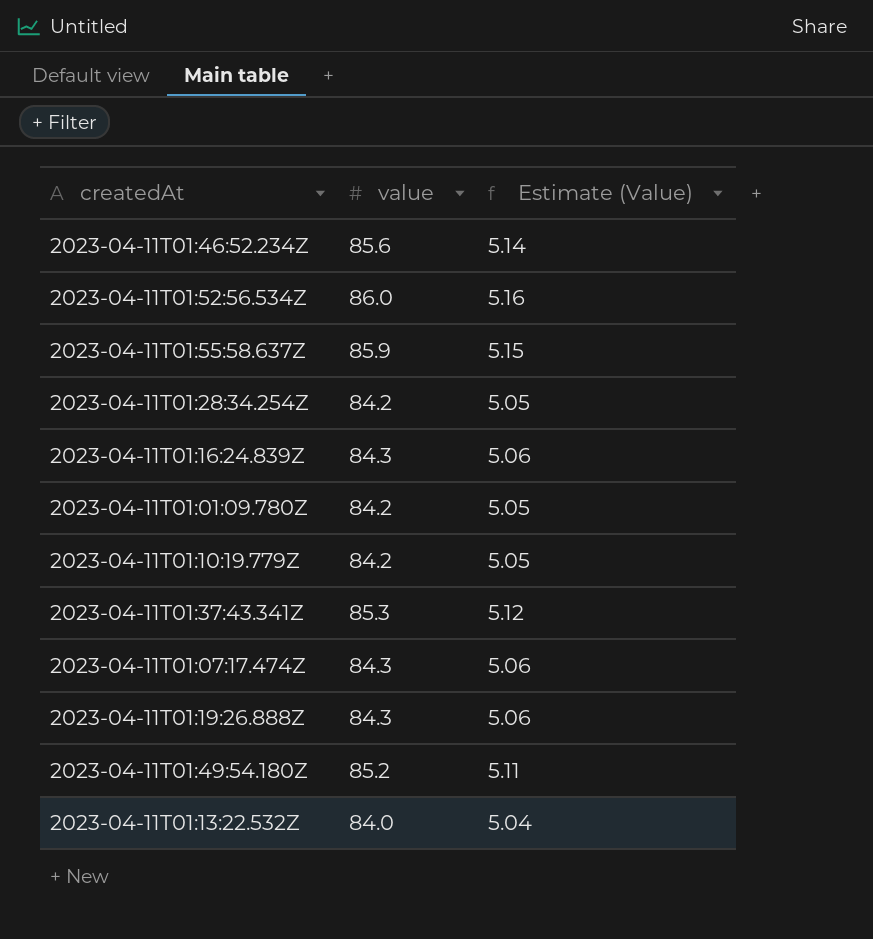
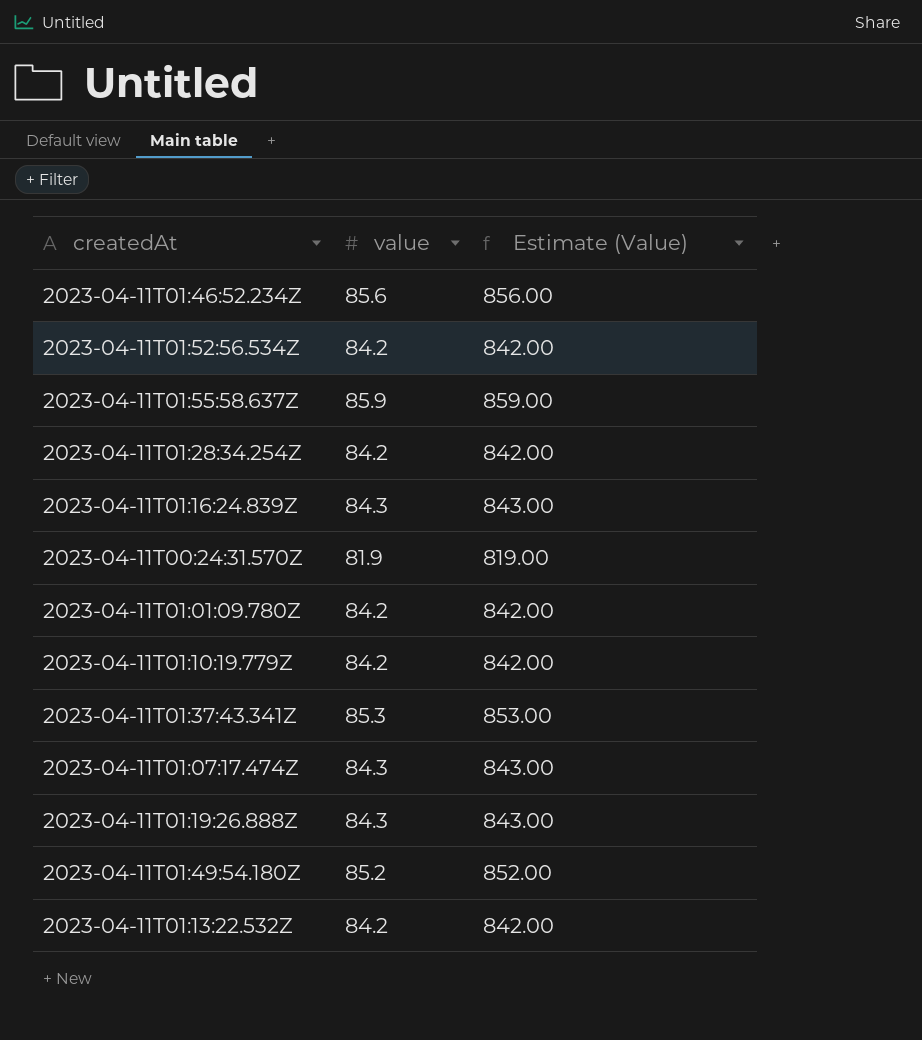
column Estimate (Value) | formula: [value] * 0.06 -> [value] * 10
2023-04-11T01:52:56.534Z | value: 86.0 -> 84.2
row 2023-04-11T00:24:31.570Z: none -> 81.9 | 819.00
2023-04-11T01:13:22.532Z | value: 84.0 -> 84.2

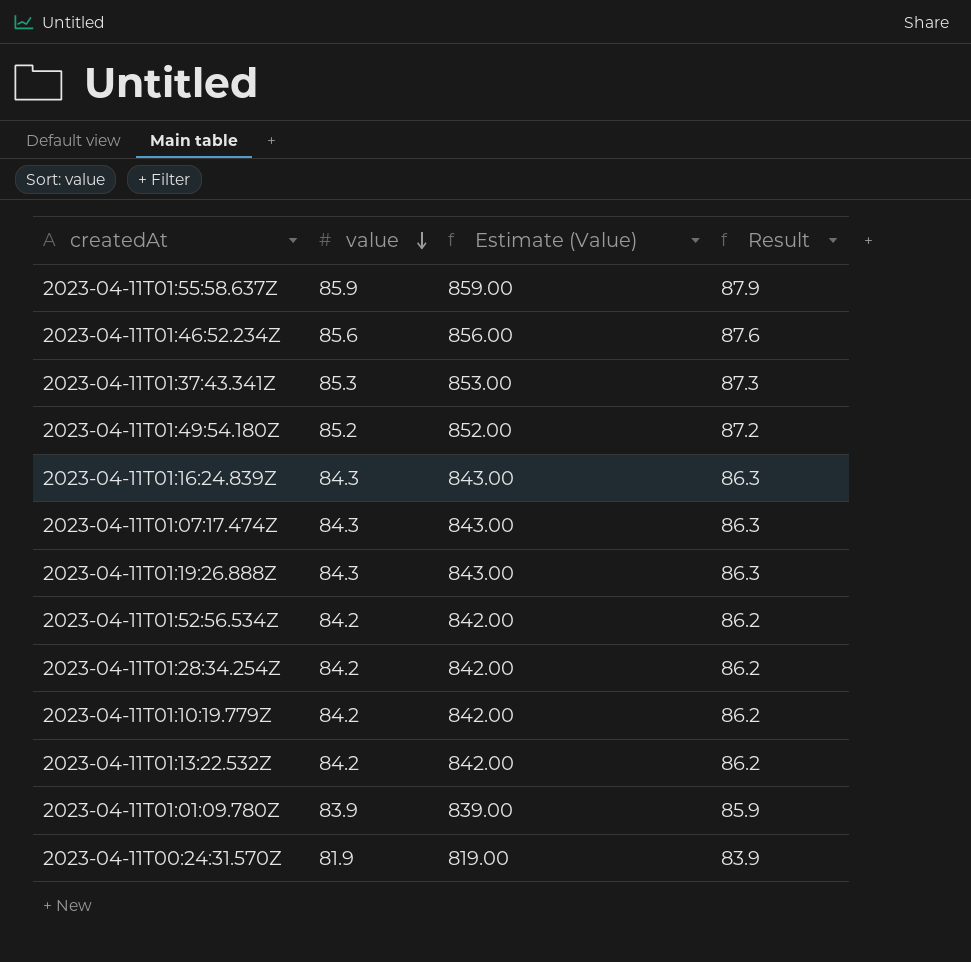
row order: none -> value descending
column Result | formula: none -> [value] + 2
2023-04-11T01:01:09.780Z | value: 84.2 -> 83.9
2023-04-11T01:01:09.780Z | Estimate (Value): 842.00 -> 839.00

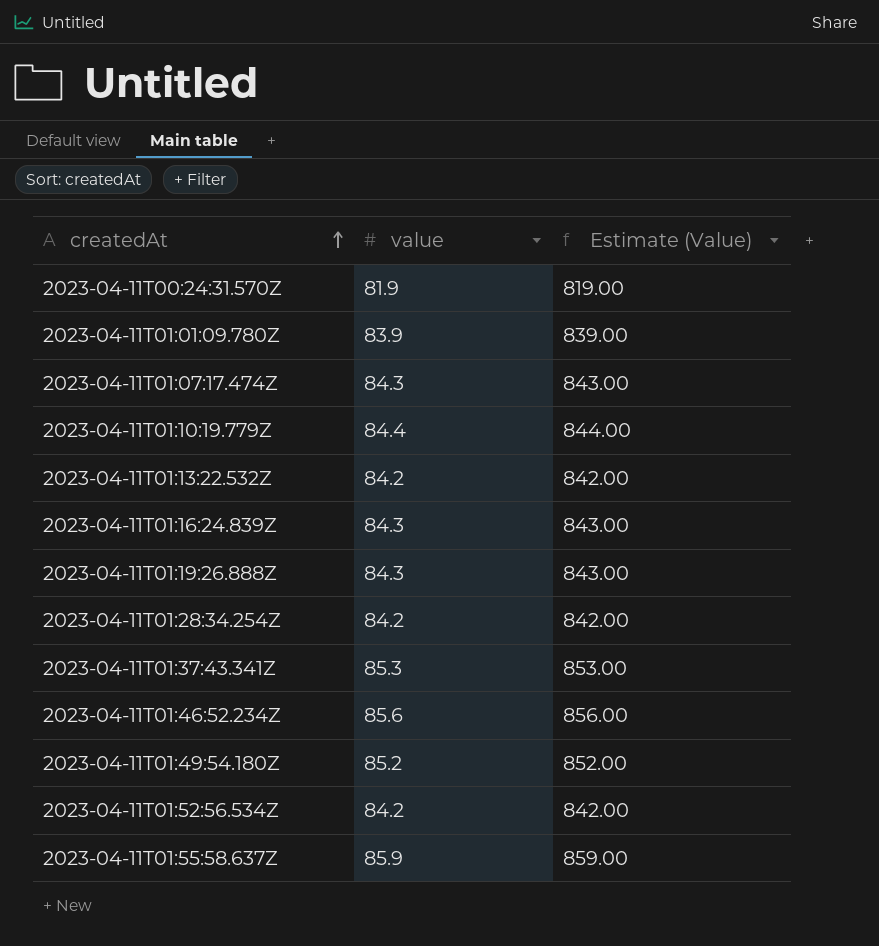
row order: value descending -> createdAt ascending
column Result | formula: [value] + 2 -> none
2023-04-11T01:10:19.779Z | value: 84.2 -> 84.4
2023-04-11T01:10:19.779Z | Estimate (Value): 842.00 -> 844.00

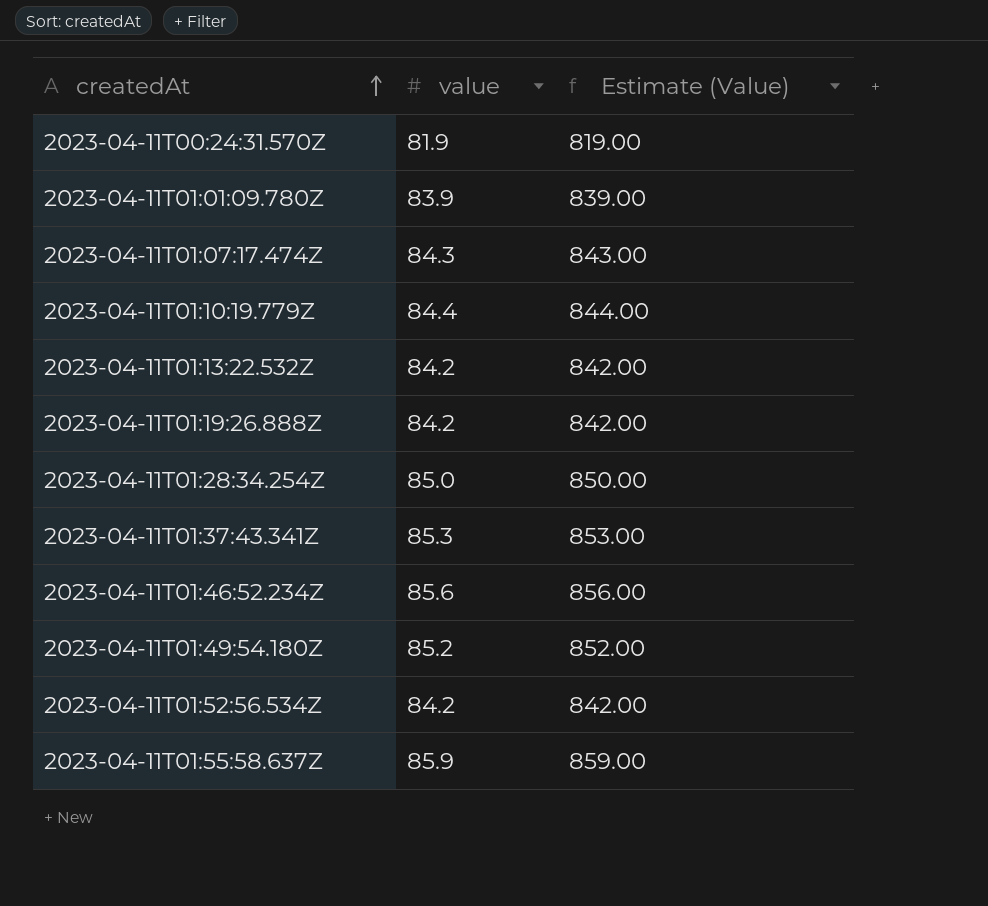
row 2023-04-11T01:16:24.839Z: 84.3 | 843.00 -> none
2023-04-11T01:19:26.888Z | value: 84.3 -> 84.2
2023-04-11T01:19:26.888Z | Estimate (Value): 843.00 -> 842.00
2023-04-11T01:28:34.254Z | value: 84.2 -> 85.0
2023-04-11T01:28:34.254Z | Estimate (Value): 842.00 -> 850.00

